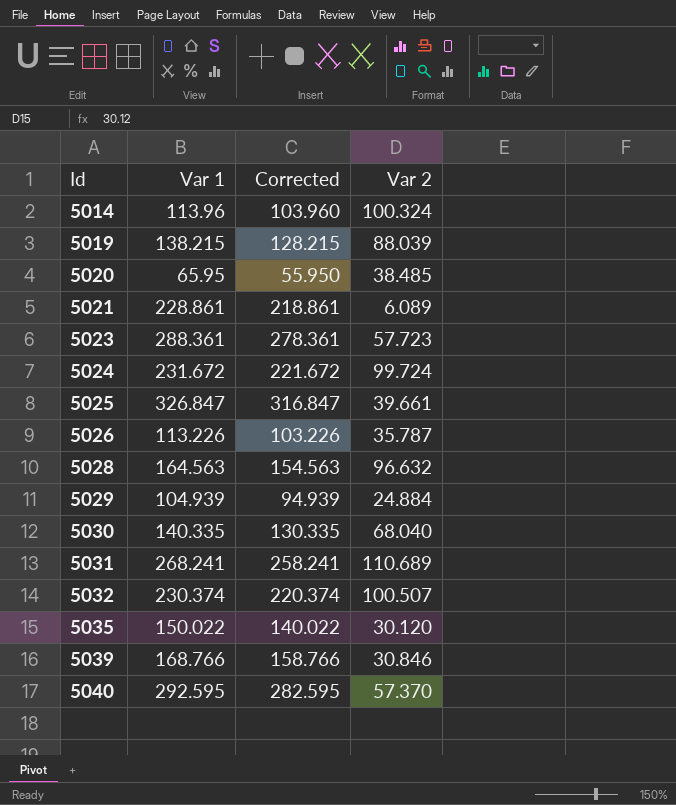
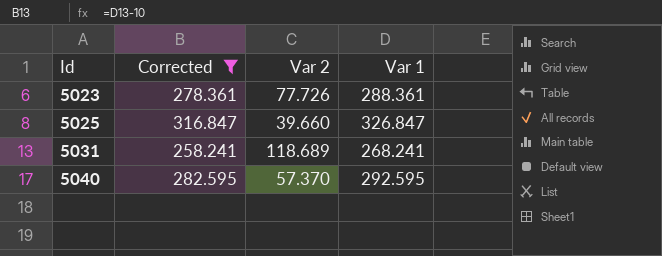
filter: none -> Corrected >= 258.241
column Var 1 | position: 2 -> 4
5023 | Var 2: 57.723 -> 77.726
5025 | Var 2: 39.661 -> 39.660
5031 | Var 2: 110.689 -> 118.689

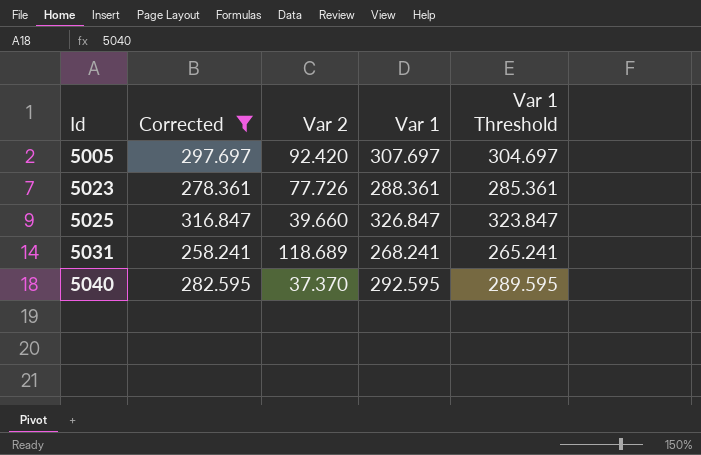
column Var 1 Threshold | formula: none -> [Var 1] - 3
row 5005: none -> 297.697 | 92.420 | 307.697 | 304.697
5040 | Var 2: 57.370 -> 37.370

